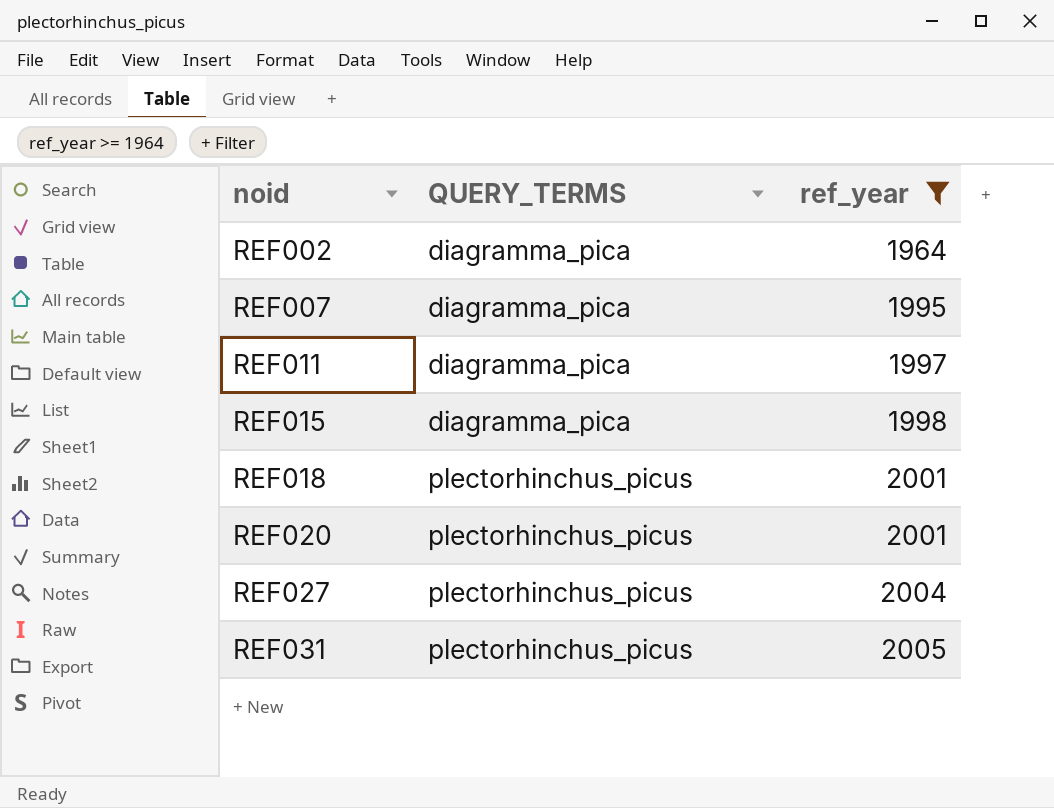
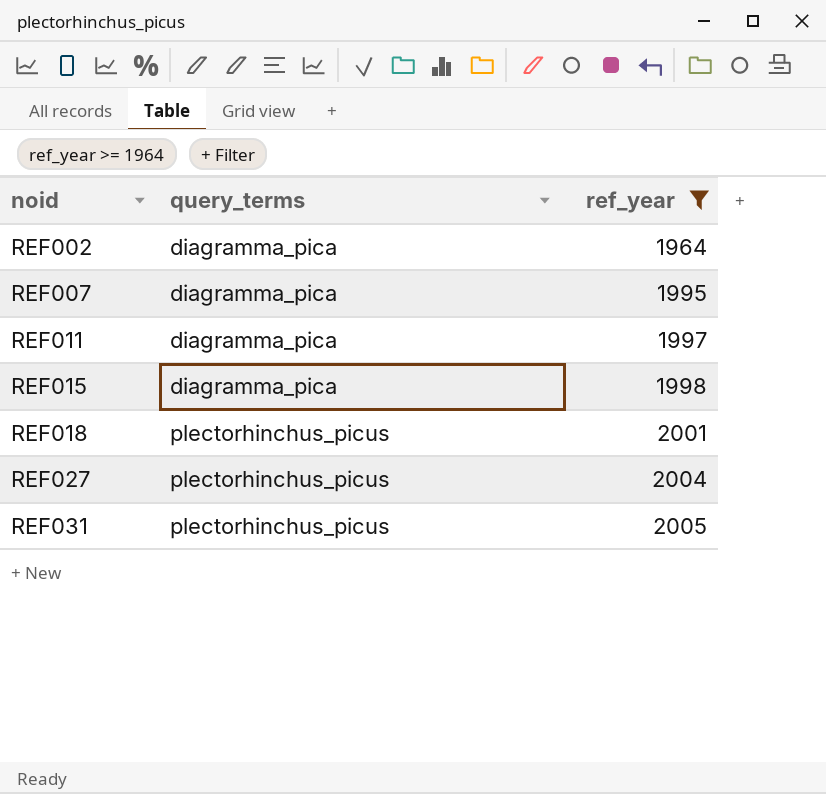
column name: QUERY_TERMS -> query_terms
row REF020: plectorhinchus_picus | 2001 -> none

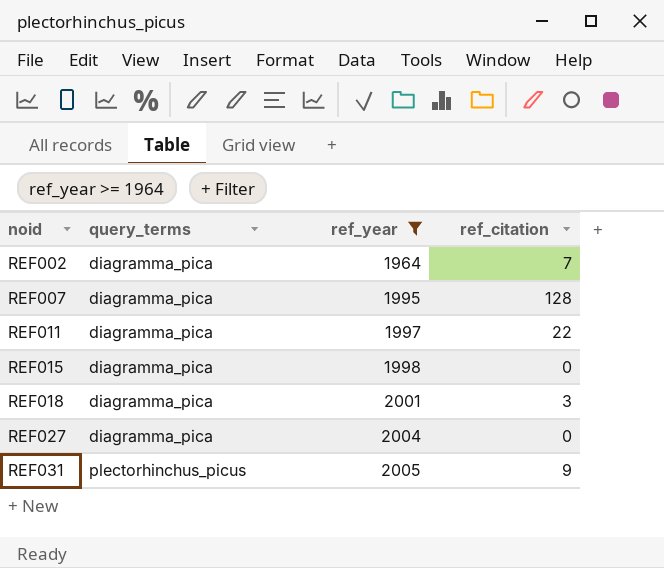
column ref_citation | position: none -> 4
REF018 | query_terms: plectorhinchus_picus -> diagramma_pica
REF027 | query_terms: plectorhinchus_picus -> diagramma_pica

